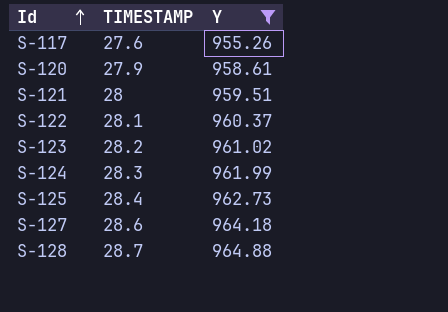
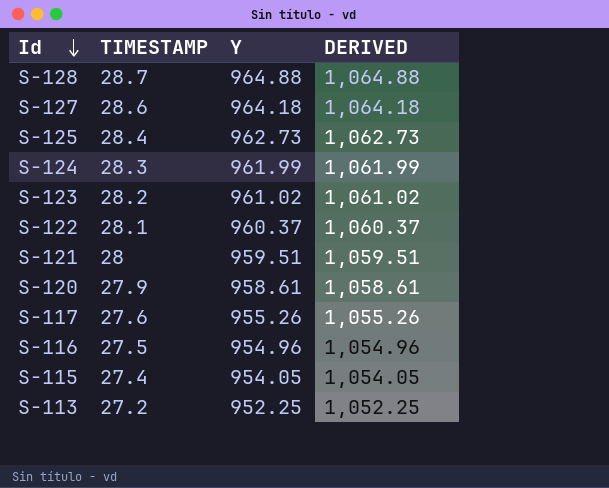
filter: Y >= 955.26 -> none
row order: Id ascending -> Id descending
column DERIVED | formula: none -> [Y] + 100

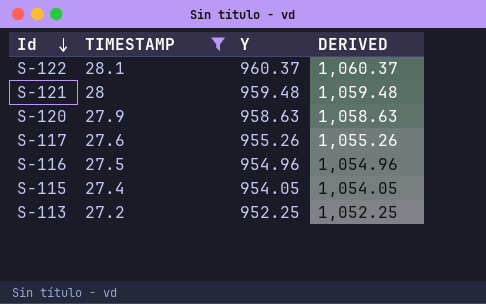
filter: none -> TIMESTAMP <= 28.1
S-121 | Y: 959.51 -> 959.48
S-121 | DERIVED: 1,059.51 -> 1,059.48
S-120 | Y: 958.61 -> 958.63
S-120 | DERIVED: 1,058.61 -> 1,058.63

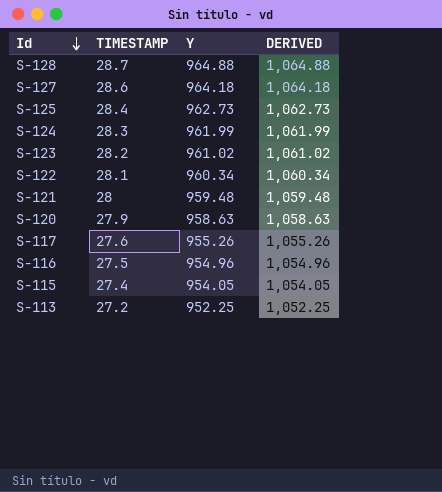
filter: TIMESTAMP <= 28.1 -> none
S-122 | Y: 960.37 -> 960.34
S-122 | DERIVED: 1,060.37 -> 1,060.34

